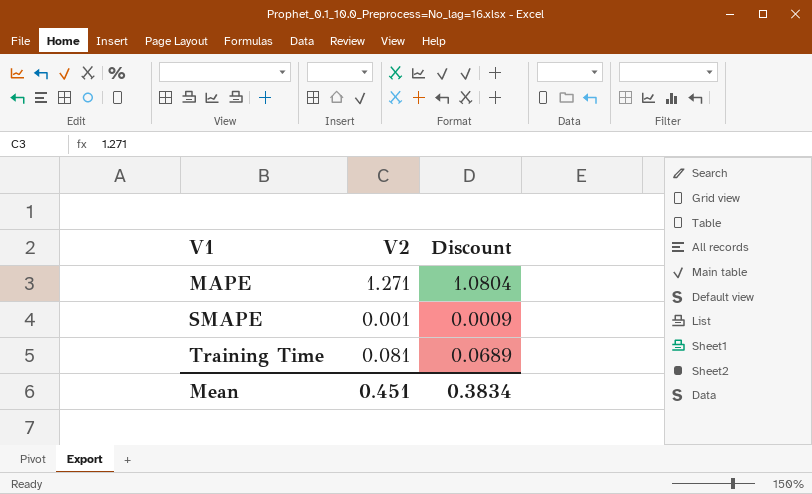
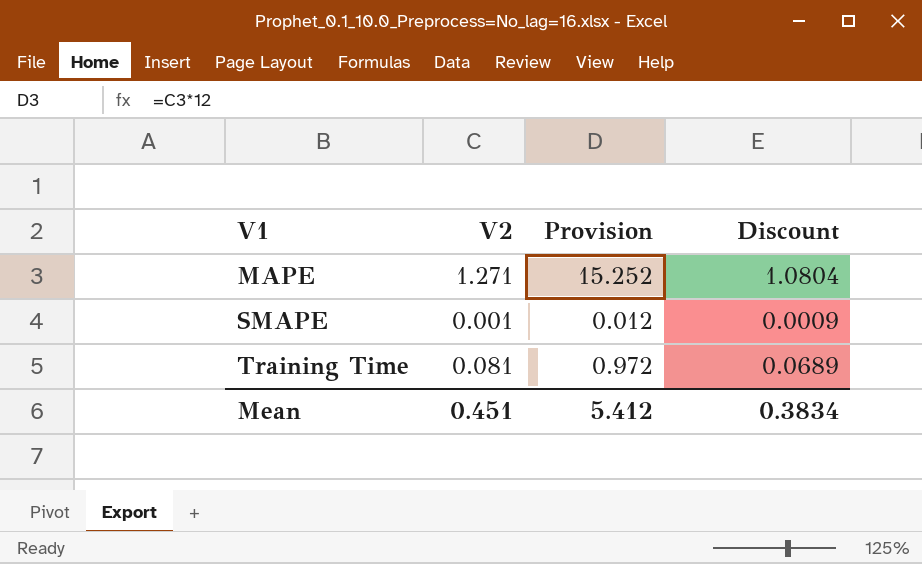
column Provision | formula: none -> [V2] * 12

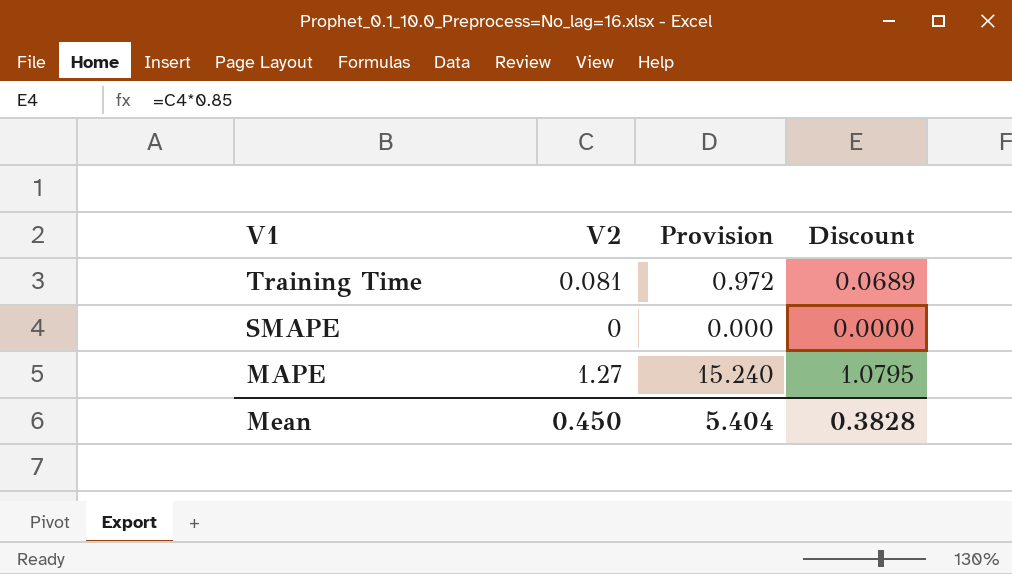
row order: V1 ascending -> V1 descending
SMAPE | V2: 0.001 -> 0
SMAPE | Provision: 0.012 -> 0.000
SMAPE | Discount: 0.0009 -> 0.0000
MAPE | V2: 1.271 -> 1.27
MAPE | Provision: 15.252 -> 15.240
MAPE | Discount: 1.0804 -> 1.0795
Mean | V2: 0.451 -> 0.450
Mean | Provision: 5.412 -> 5.404
Mean | Discount: 0.3834 -> 0.3828

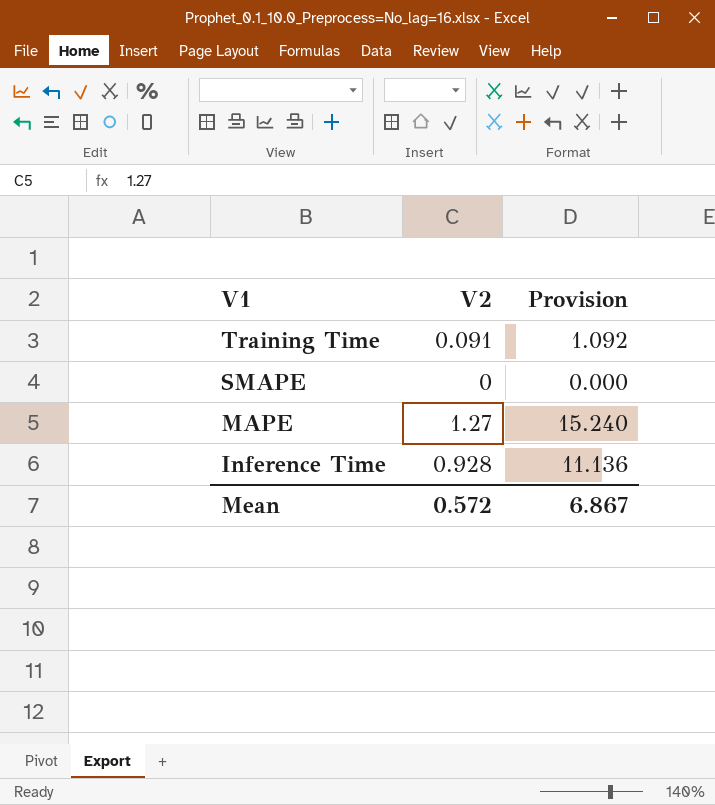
column Discount | formula: [V2] * 0.85 -> none
Training Time | V2: 0.081 -> 0.091
Training Time | Provision: 0.972 -> 1.092
row Inference Time: none -> 0.928 | 11.136
Mean | V2: 0.450 -> 0.572
Mean | Provision: 5.404 -> 6.867

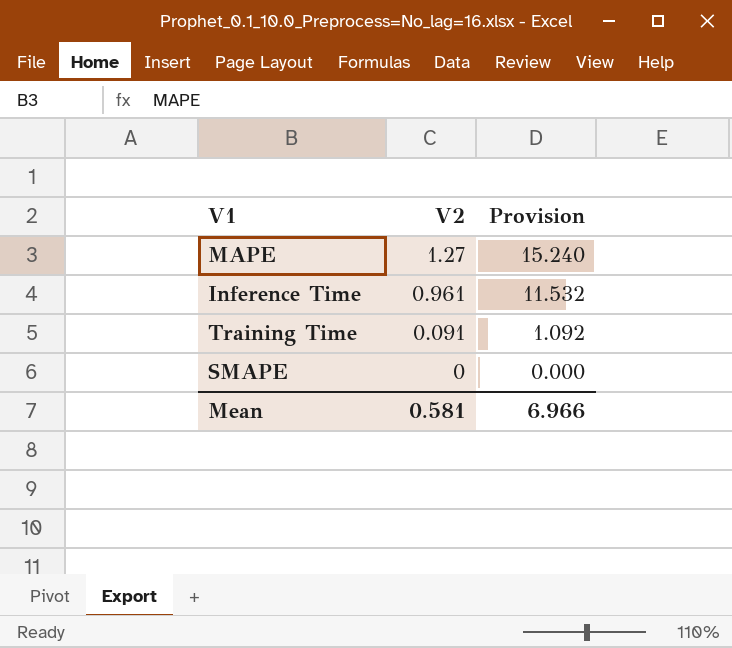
row order: V1 descending -> V2 descending
Inference Time | V2: 0.928 -> 0.961
Inference Time | Provision: 11.136 -> 11.532
Mean | V2: 0.572 -> 0.581
Mean | Provision: 6.867 -> 6.966

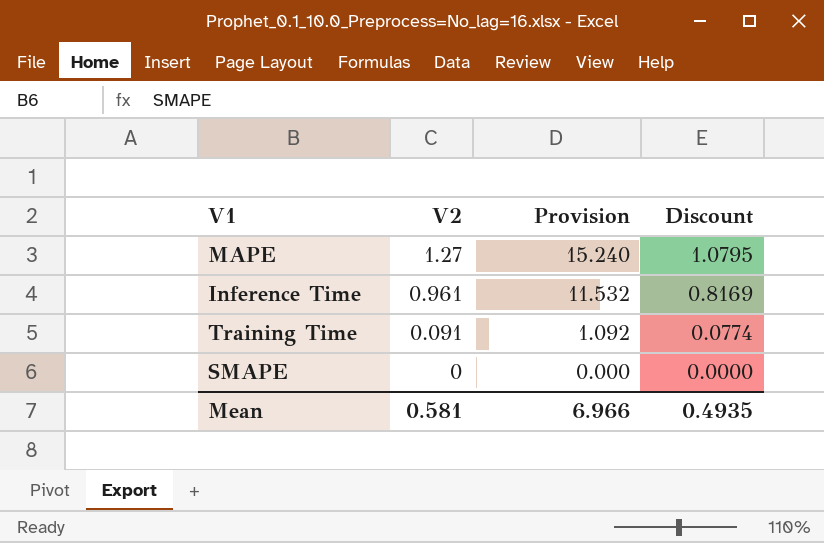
column Discount | formula: none -> [V2] * 0.85

